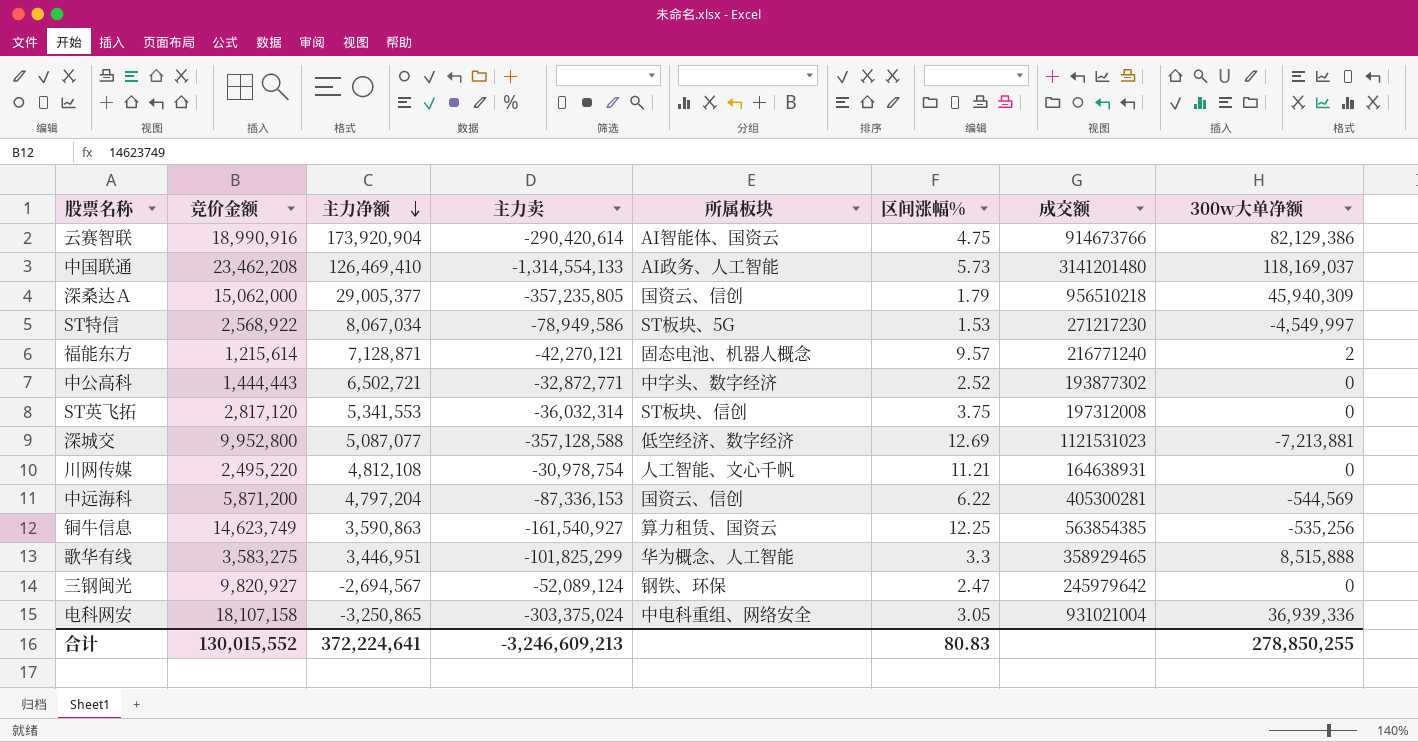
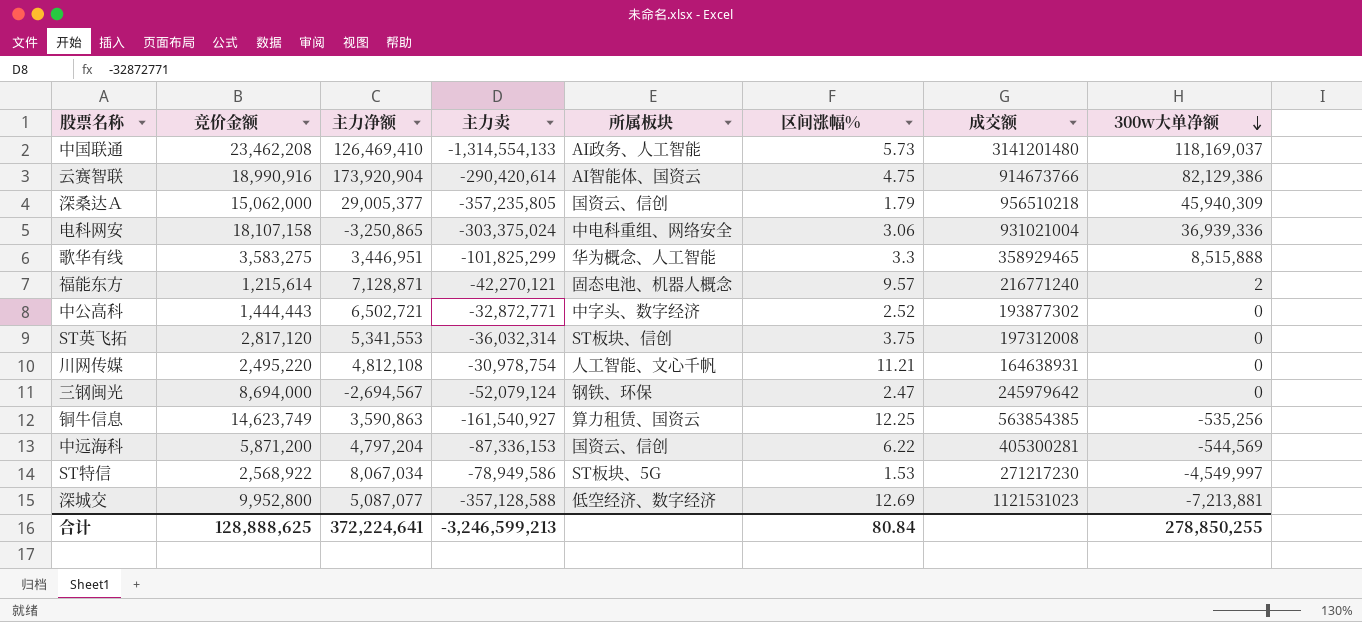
row order: 主力净额 descending -> 300w大单净额 descending
电科网安 | 区间涨幅%: 3.05 -> 3.06
三钢闽光 | 竞价金额: 9,820,927 -> 8,694,000
三钢闽光 | 主力卖: -52,089,124 -> -52,079,124
合计 | 竞价金额: 130,015,552 -> 128,888,625
合计 | 主力卖: -3,246,609,213 -> -3,246,599,213
合计 | 区间涨幅%: 80.83 -> 80.84

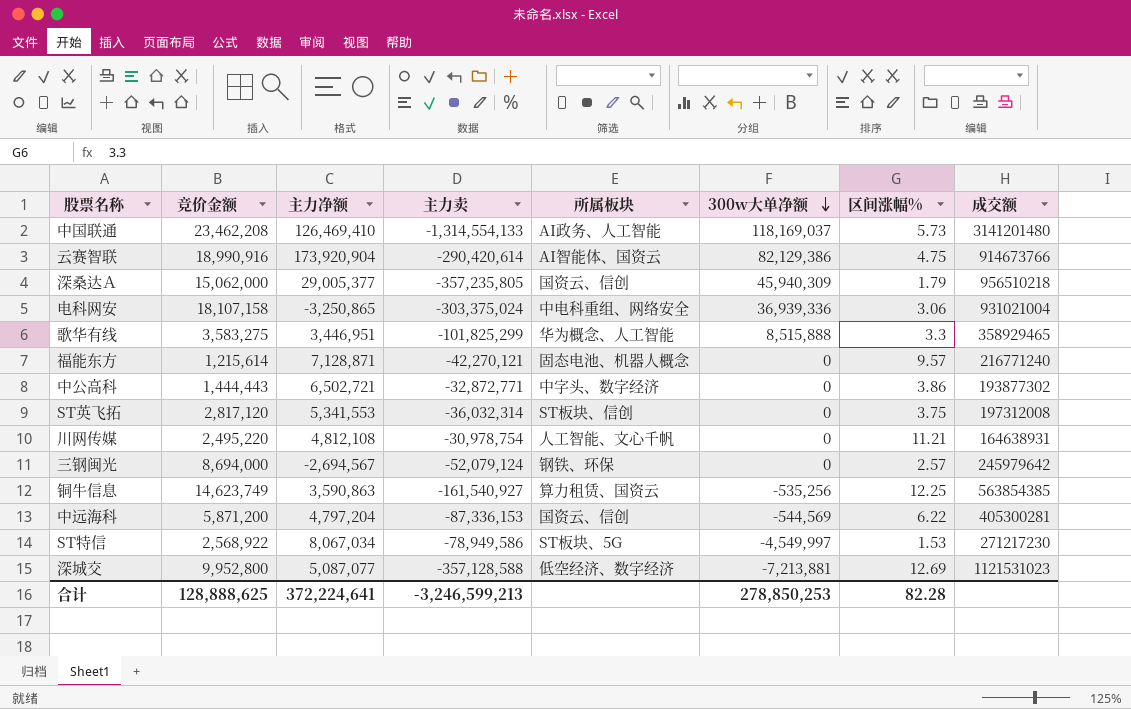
column 300w大单净额 | position: 8 -> 6
福能东方 | 300w大单净额: 2 -> 0
中公高科 | 区间涨幅%: 2.52 -> 3.86
三钢闽光 | 区间涨幅%: 2.47 -> 2.57
合计 | 300w大单净额: 278,850,255 -> 278,850,253
合计 | 区间涨幅%: 80.84 -> 82.28

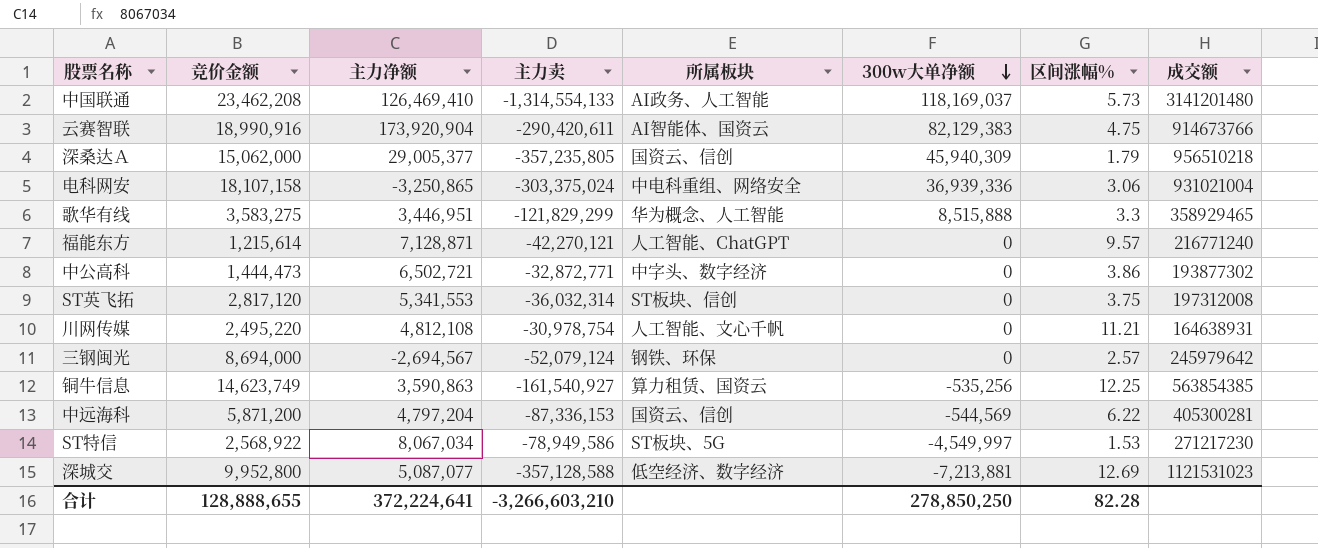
云赛智联 | 主力卖: -290,420,614 -> -290,420,611
云赛智联 | 300w大单净额: 82,129,386 -> 82,129,383
歌华有线 | 主力卖: -101,825,299 -> -121,829,299
福能东方 | 所属板块: 固态电池、机器人概念 -> 人工智能、ChatGPT
中公高科 | 竞价金额: 1,444,443 -> 1,444,473
合计 | 竞价金额: 128,888,625 -> 128,888,655
合计 | 主力卖: -3,246,599,213 -> -3,266,603,210
合计 | 300w大单净额: 278,850,253 -> 278,850,250

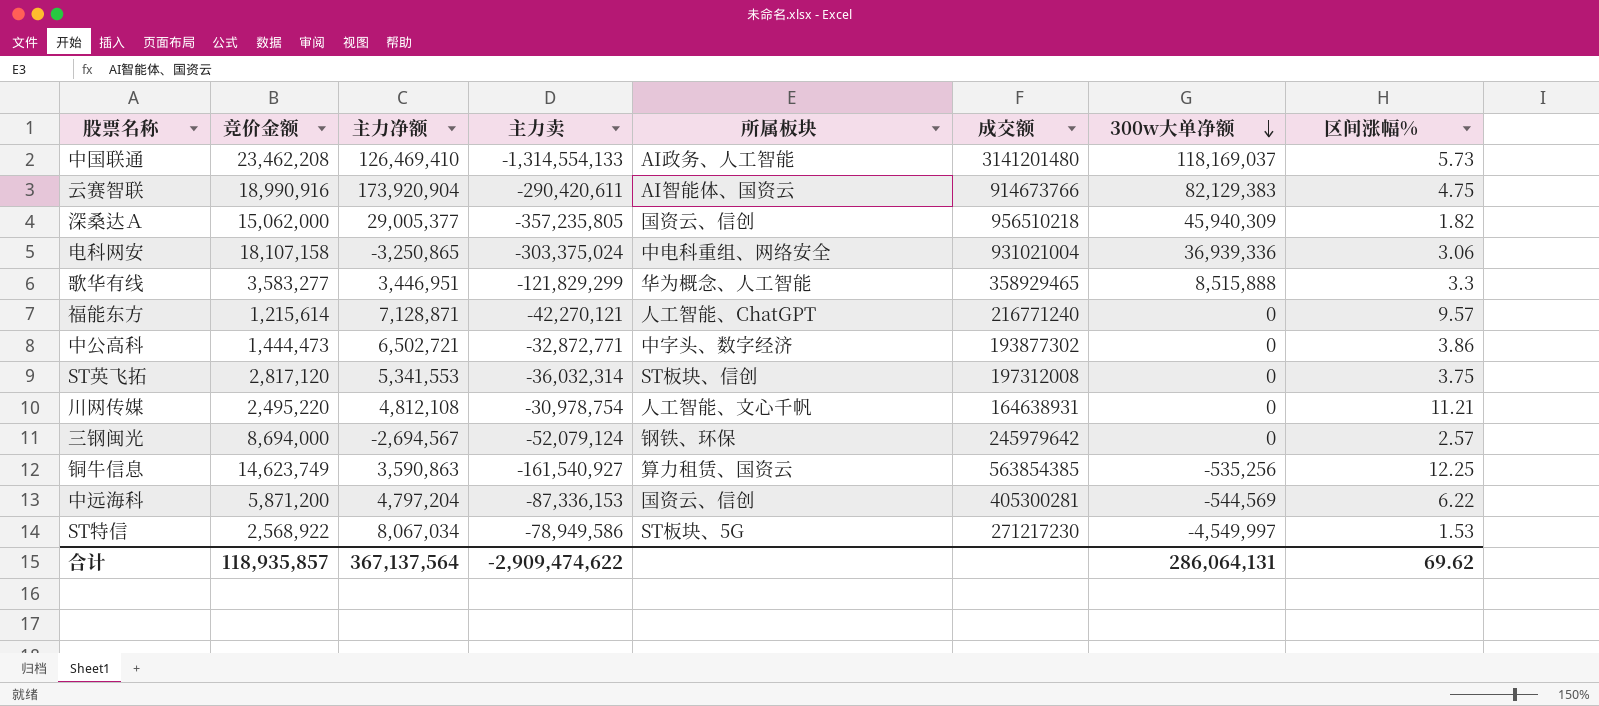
column 成交额 | position: 8 -> 6
row 深城交: 9,952,800 | 5,087,077 | -357,128,588 | 低空经济、数字经济 | -7,213,881 | 12.69 | 1121531023 -> none
深桑达Ａ | 区间涨幅%: 1.79 -> 1.82
歌华有线 | 竞价金额: 3,583,275 -> 3,583,277
合计 | 竞价金额: 128,888,655 -> 118,935,857
合计 | 主力净额: 372,224,641 -> 367,137,564
合计 | 主力卖: -3,266,603,210 -> -2,909,474,622
合计 | 300w大单净额: 278,850,250 -> 286,064,131
合计 | 区间涨幅%: 82.28 -> 69.62

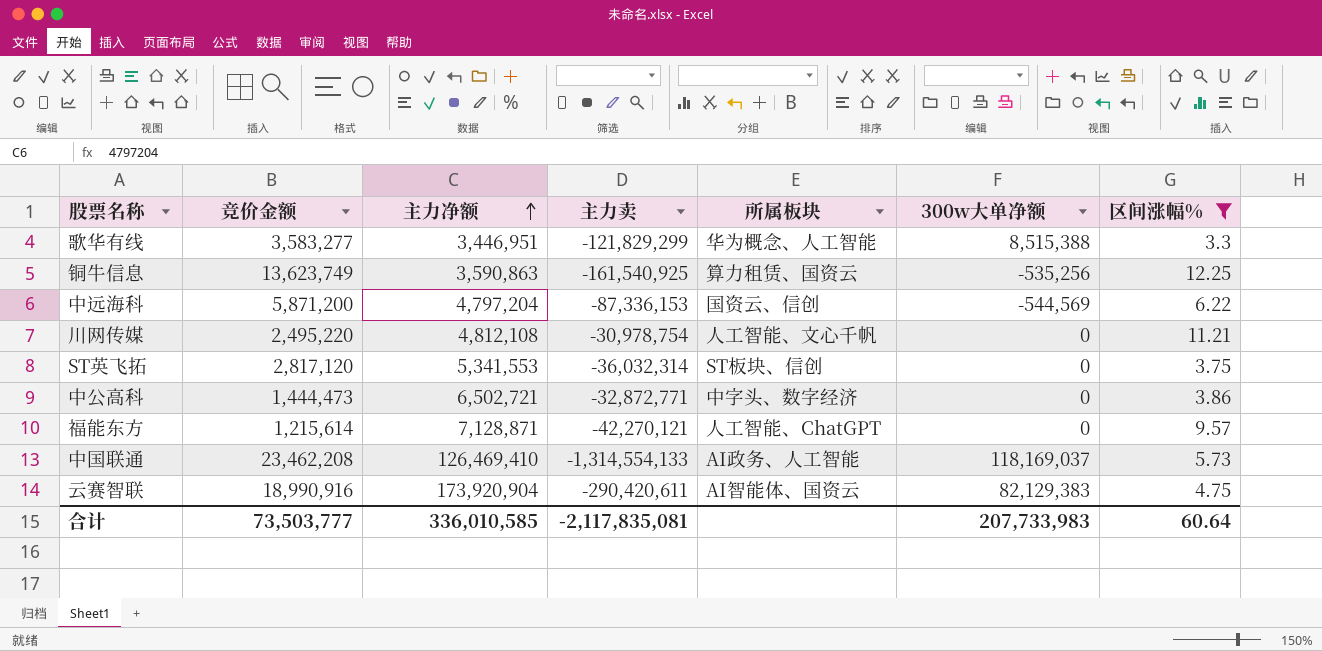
filter: none -> 区间涨幅% >= 3.3
row order: 300w大单净额 descending -> 主力净额 ascending
column 成交额 | position: 6 -> none
歌华有线 | 300w大单净额: 8,515,888 -> 8,515,388
铜牛信息 | 竞价金额: 14,623,749 -> 13,623,749
铜牛信息 | 主力卖: -161,540,927 -> -161,540,925
合计 | 竞价金额: 118,935,857 -> 73,503,777
合计 | 主力净额: 367,137,564 -> 336,010,585
合计 | 主力卖: -2,909,474,622 -> -2,117,835,081
合计 | 300w大单净额: 286,064,131 -> 207,733,983
合计 | 区间涨幅%: 69.62 -> 60.64

